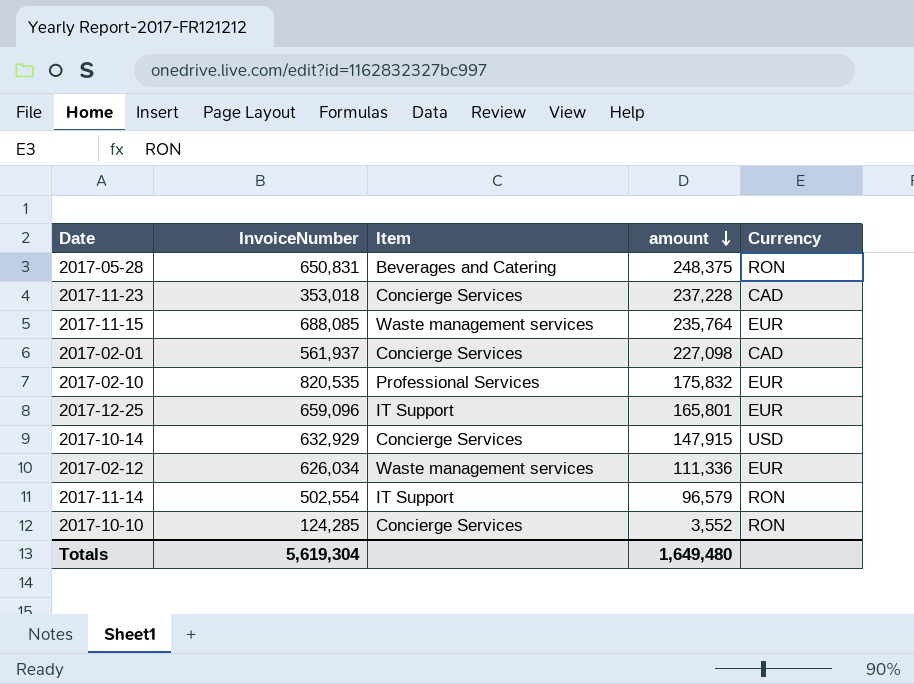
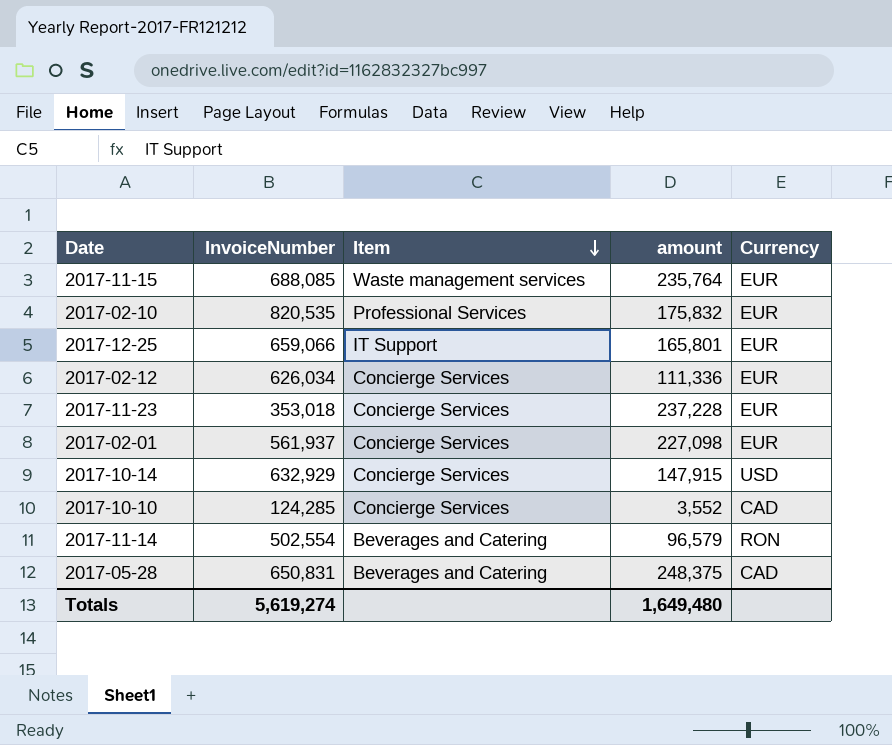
row order: amount descending -> Item descending
2017-12-25 | InvoiceNumber: 659,096 -> 659,066
2017-02-12 | Item: Waste management services -> Concierge Services
2017-11-23 | Currency: CAD -> EUR
2017-02-01 | Currency: CAD -> EUR
2017-10-10 | Currency: RON -> CAD
2017-11-14 | Item: IT Support -> Beverages and Catering
2017-05-28 | Currency: RON -> CAD
Totals | InvoiceNumber: 5,619,304 -> 5,619,274

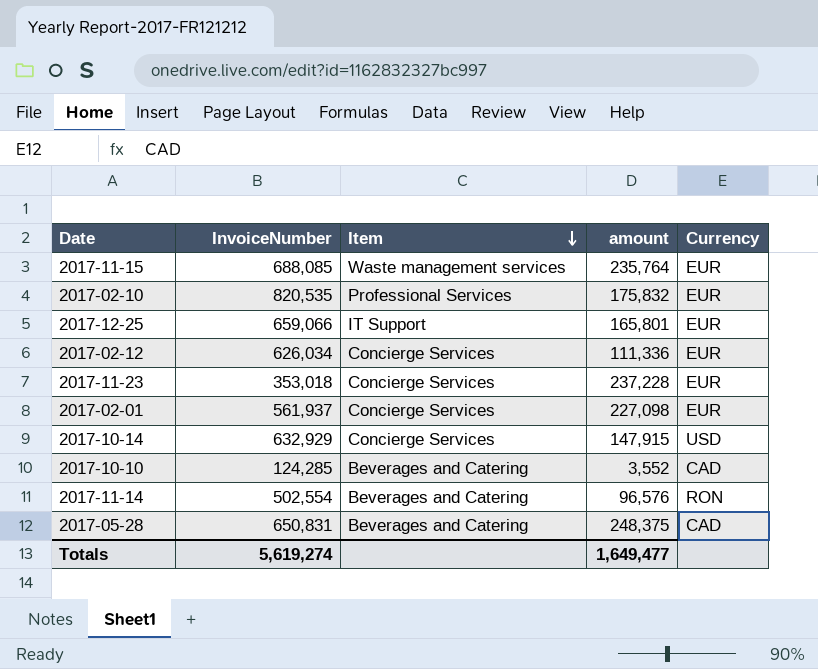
2017-10-10 | Item: Concierge Services -> Beverages and Catering
2017-11-14 | amount: 96,579 -> 96,576
Totals | amount: 1,649,480 -> 1,649,477

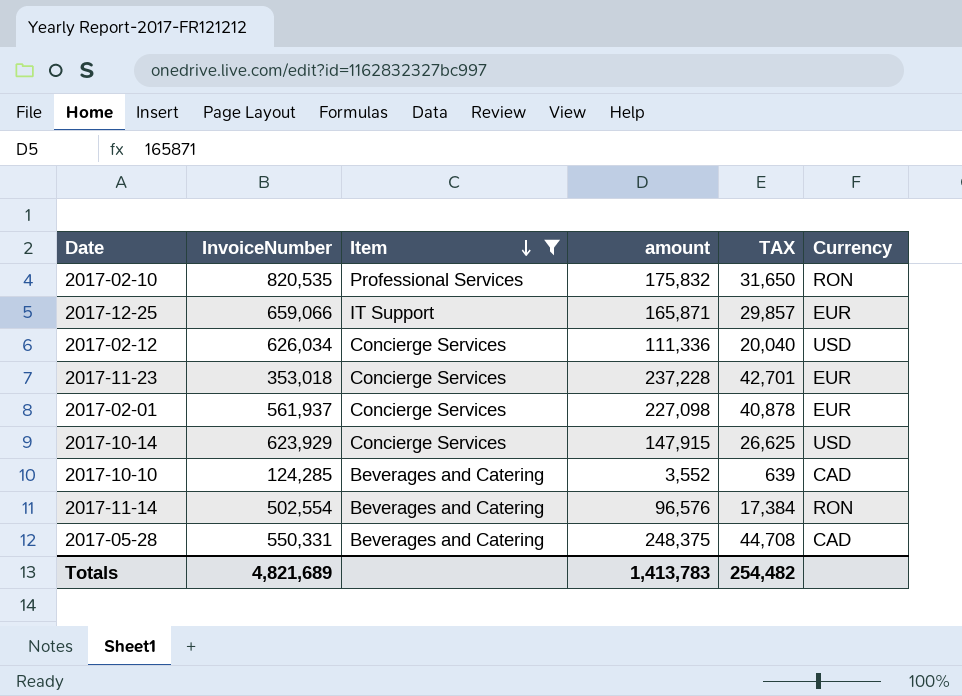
filter: none -> Item != Waste management services
column TAX | formula: none -> [amount] * 0.18
2017-02-10 | Currency: EUR -> RON
2017-12-25 | amount: 165,801 -> 165,871
2017-02-12 | Currency: EUR -> USD
2017-10-14 | InvoiceNumber: 632,929 -> 623,929
2017-05-28 | InvoiceNumber: 650,831 -> 550,331
Totals | InvoiceNumber: 5,619,274 -> 4,821,689
Totals | amount: 1,649,477 -> 1,413,783

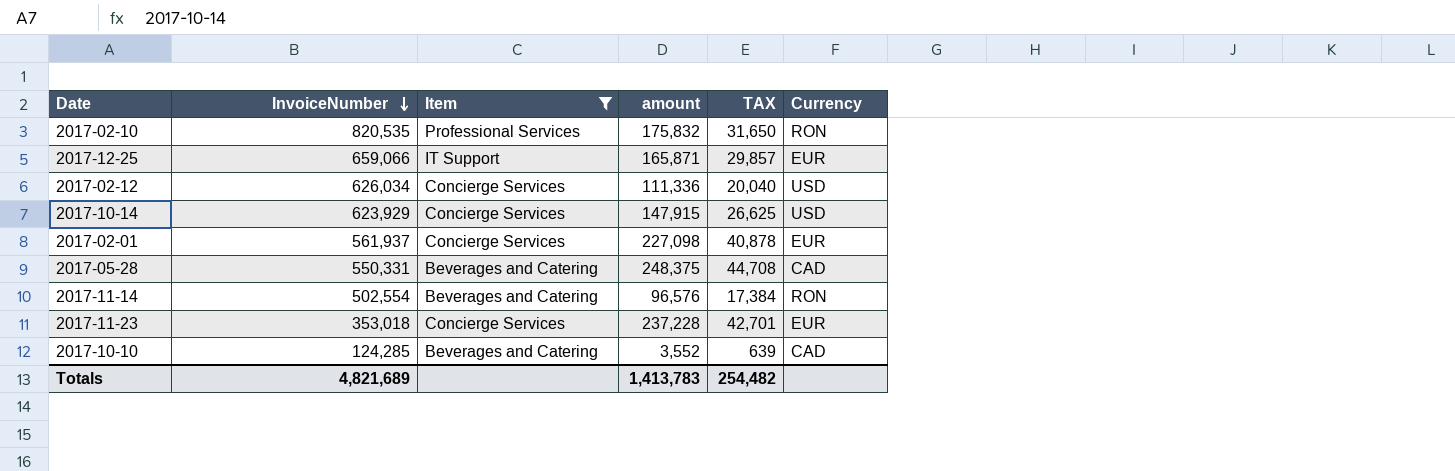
row order: Item descending -> InvoiceNumber descending

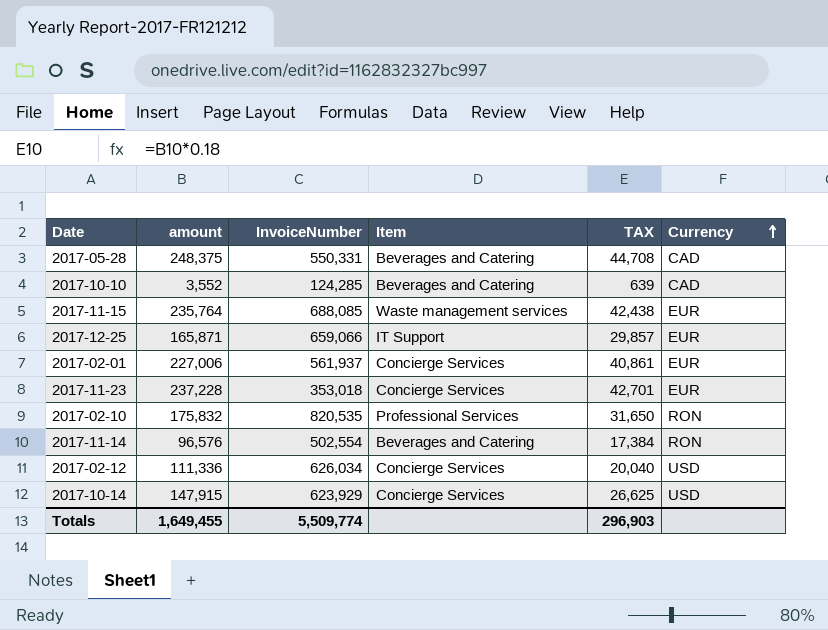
filter: Item != Waste management services -> none
row order: InvoiceNumber descending -> Currency ascending
column amount | position: 4 -> 2
2017-02-01 | amount: 227,098 -> 227,006
2017-02-01 | TAX: 40,878 -> 40,861
Totals | amount: 1,413,783 -> 1,649,455
Totals | InvoiceNumber: 4,821,689 -> 5,509,774
Totals | TAX: 254,482 -> 296,903

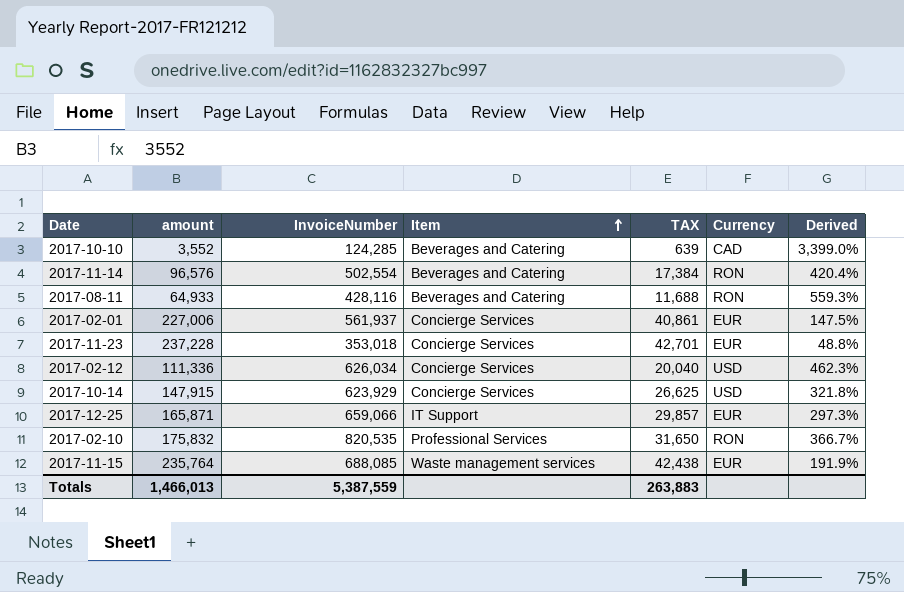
row order: Currency ascending -> Item ascending
column Derived | formula: none -> ([InvoiceNumber] - [amount]) / [amount]
row 2017-05-28: 248,375 | 550,331 | Beverages and Catering | 44,708 | CAD -> none
row 2017-08-11: none -> 64,933 | 428,116 | Beverages and Catering | 11,688 | RON | 559.3%
Totals | amount: 1,649,455 -> 1,466,013
Totals | InvoiceNumber: 5,509,774 -> 5,387,559
Totals | TAX: 296,903 -> 263,883

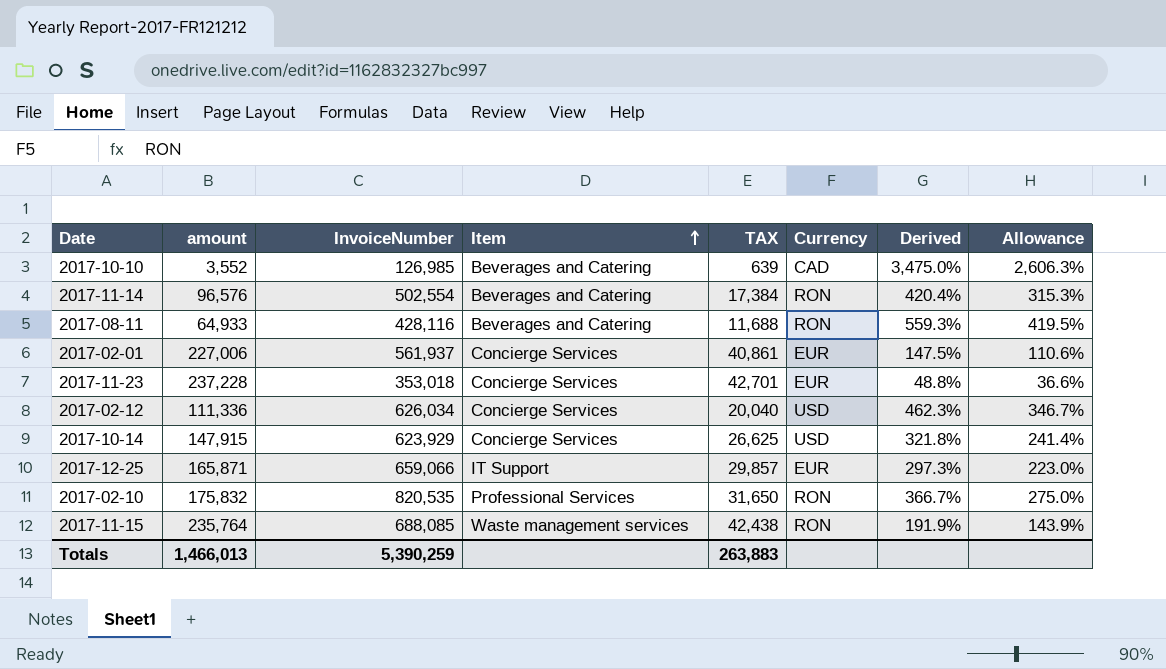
column Allowance | formula: none -> [Derived] * 0.75
2017-10-10 | InvoiceNumber: 124,285 -> 126,985
2017-10-10 | Derived: 3,399.0% -> 3,475.0%
2017-11-15 | Currency: EUR -> RON
Totals | InvoiceNumber: 5,387,559 -> 5,390,259

